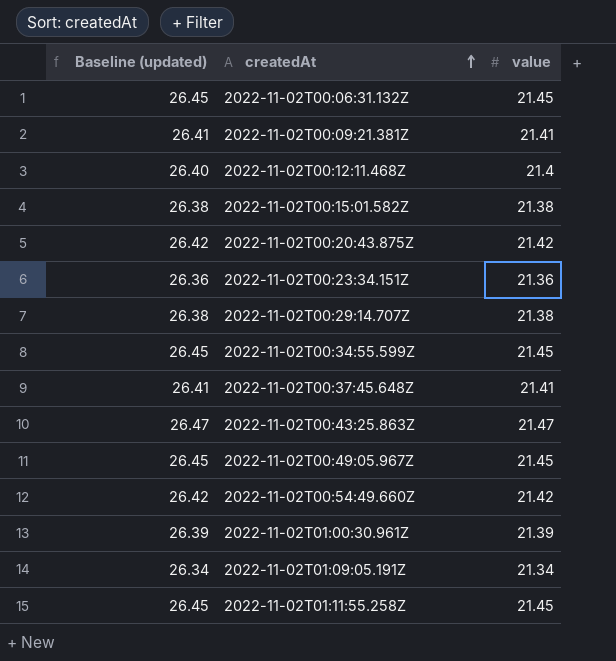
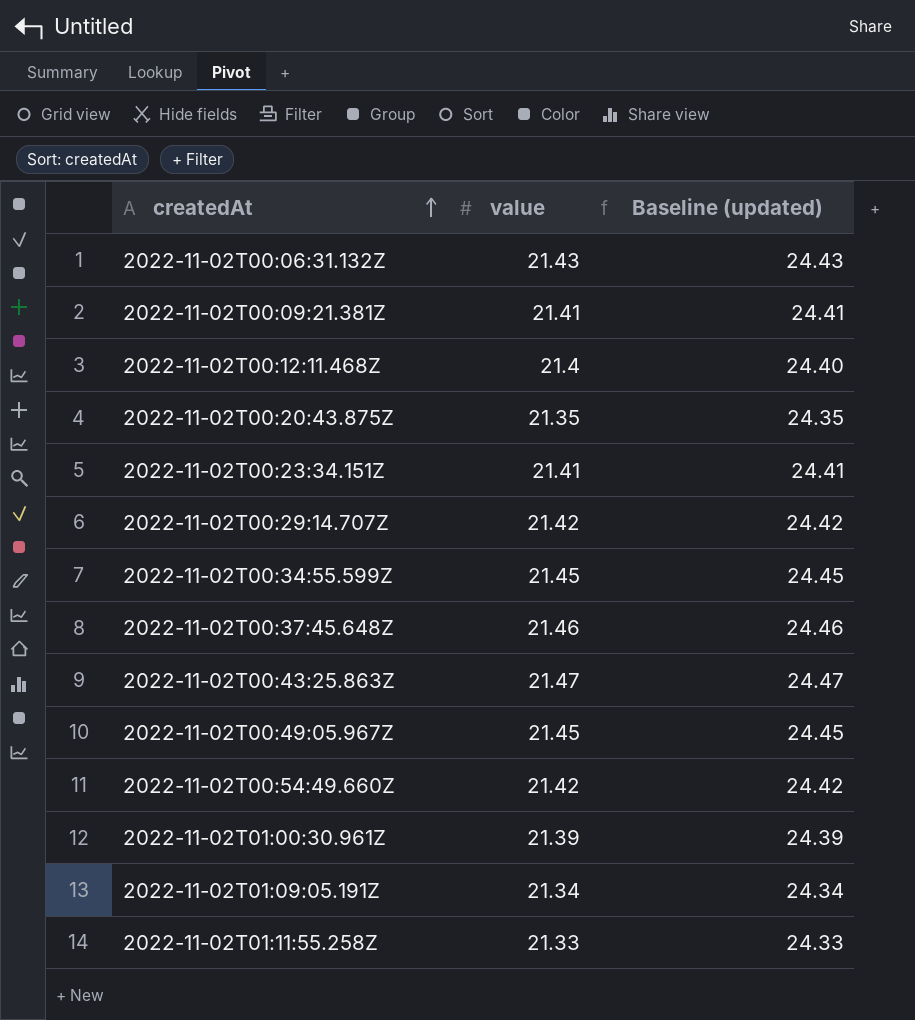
column Baseline (updated) | formula: [value] + 5 -> [value] + 3
column Baseline (updated) | position: 1 -> 3
row 2022-11-02T00:15:01.582Z: 26.38 | 21.38 -> none
2022-11-02T00:06:31.132Z | value: 21.45 -> 21.43
2022-11-02T00:20:43.875Z | value: 21.42 -> 21.35
2022-11-02T00:23:34.151Z | value: 21.36 -> 21.41
2022-11-02T00:29:14.707Z | value: 21.38 -> 21.42
2022-11-02T00:37:45.648Z | value: 21.41 -> 21.46
2022-11-02T01:11:55.258Z | value: 21.45 -> 21.33

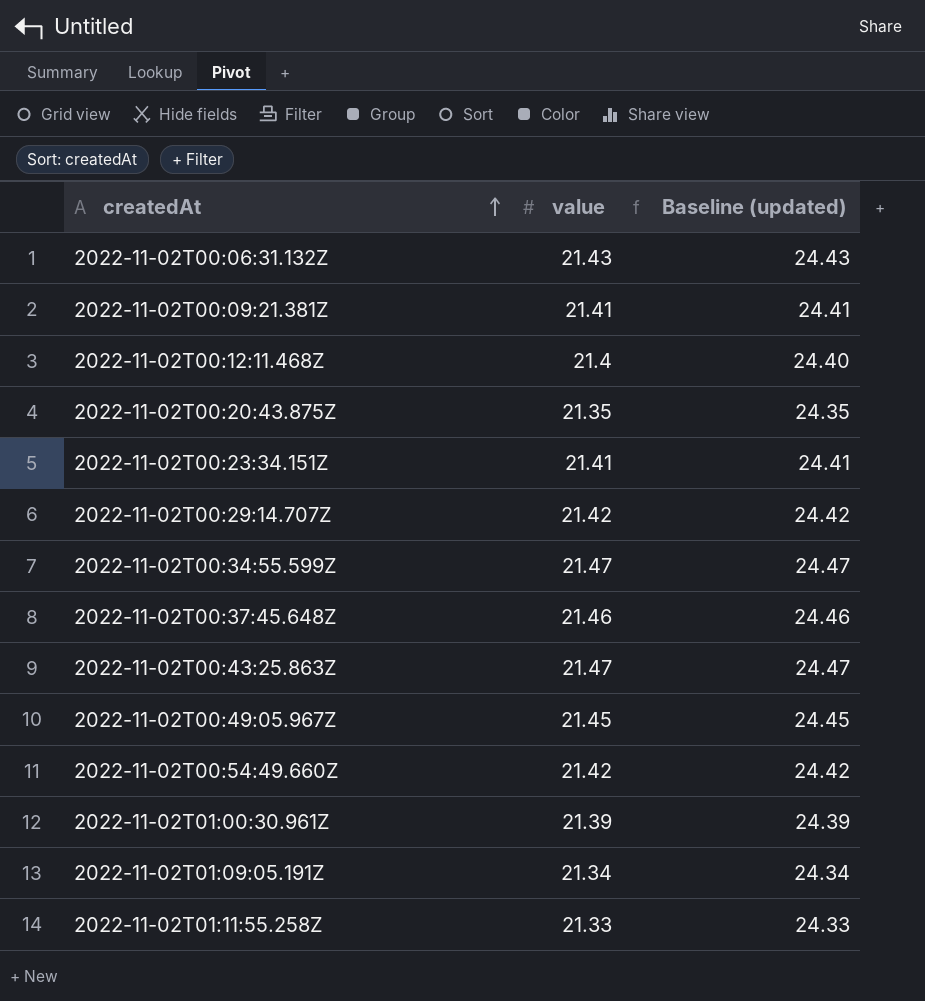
2022-11-02T00:34:55.599Z | value: 21.45 -> 21.47
2022-11-02T00:34:55.599Z | Baseline (updated): 24.45 -> 24.47

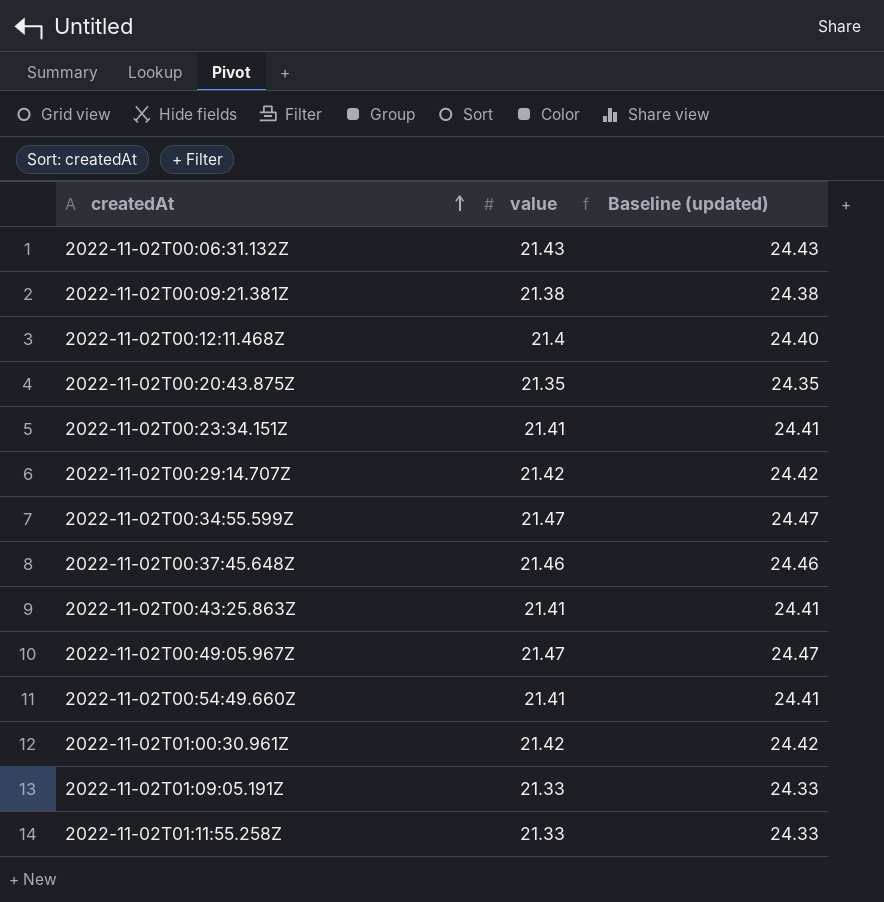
2022-11-02T00:09:21.381Z | value: 21.41 -> 21.38
2022-11-02T00:09:21.381Z | Baseline (updated): 24.41 -> 24.38
2022-11-02T00:43:25.863Z | value: 21.47 -> 21.41
2022-11-02T00:43:25.863Z | Baseline (updated): 24.47 -> 24.41
2022-11-02T00:49:05.967Z | value: 21.45 -> 21.47
2022-11-02T00:49:05.967Z | Baseline (updated): 24.45 -> 24.47
2022-11-02T00:54:49.660Z | value: 21.42 -> 21.41
2022-11-02T00:54:49.660Z | Baseline (updated): 24.42 -> 24.41
2022-11-02T01:00:30.961Z | value: 21.39 -> 21.42
2022-11-02T01:00:30.961Z | Baseline (updated): 24.39 -> 24.42
2022-11-02T01:09:05.191Z | value: 21.34 -> 21.33
2022-11-02T01:09:05.191Z | Baseline (updated): 24.34 -> 24.33

